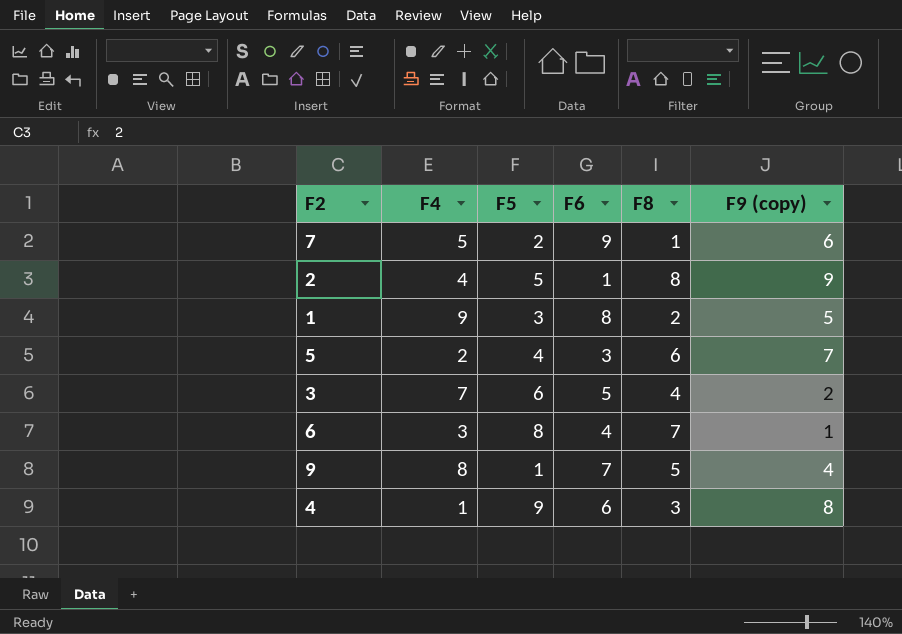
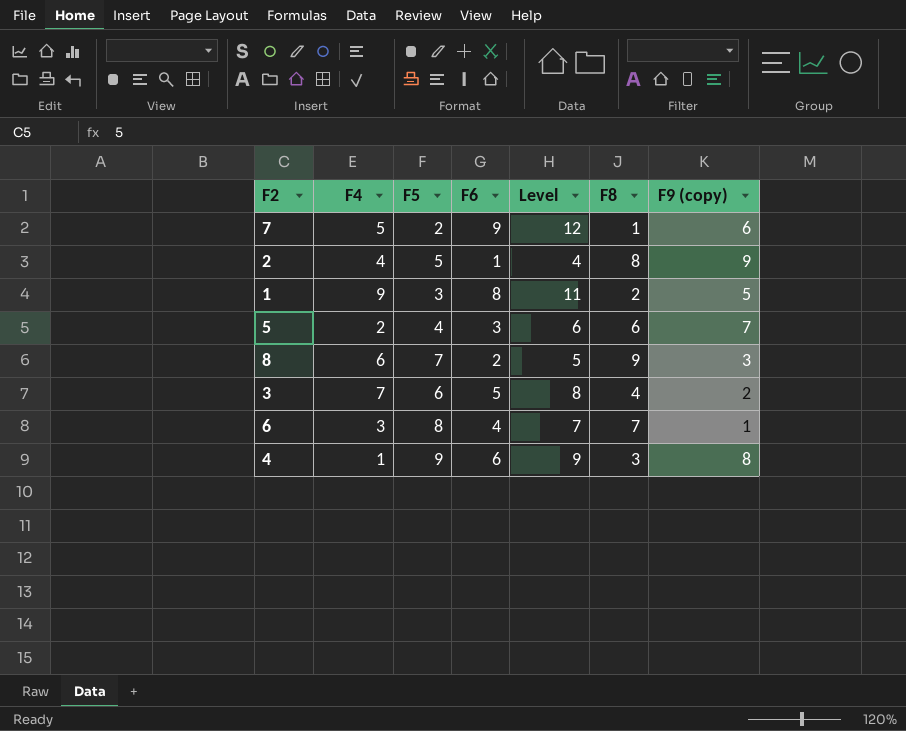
column Level | formula: none -> [F6] + 3
row 9: 8 | 1 | 7 | 5 | 4 -> none
row 8: none -> 6 | 7 | 2 | 5 | 9 | 3

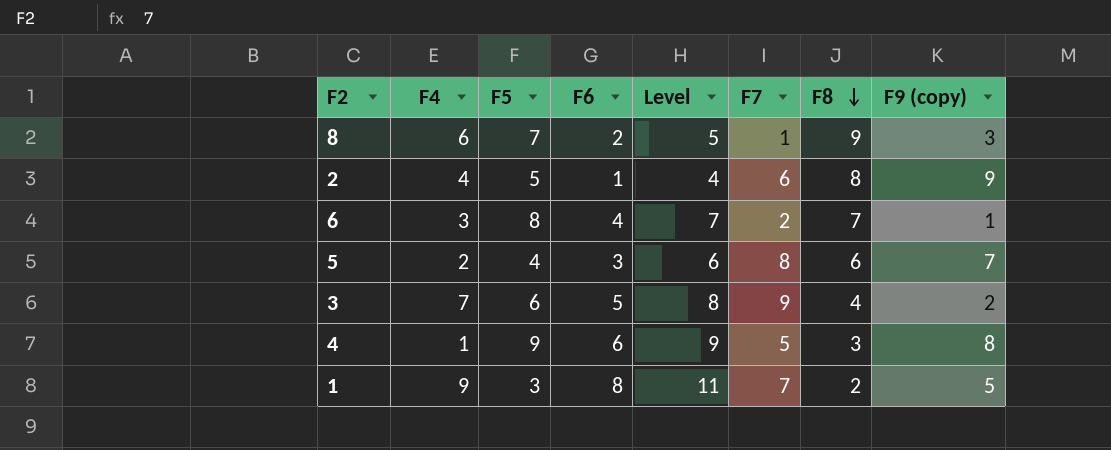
row order: none -> F8 descending
column F7 | position: none -> 6
row 7: 5 | 2 | 9 | 12 | 1 | 6 -> none

